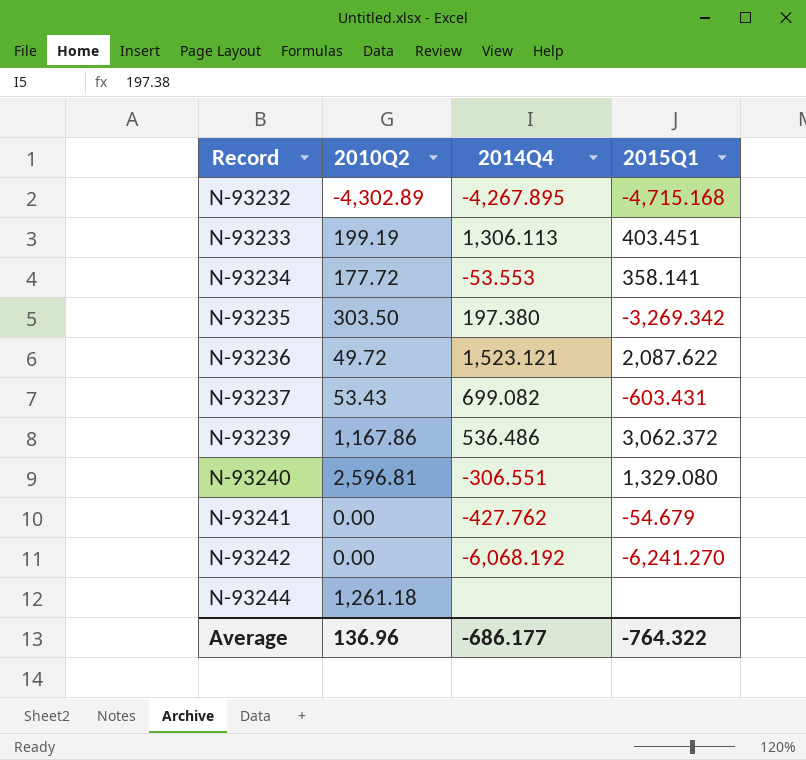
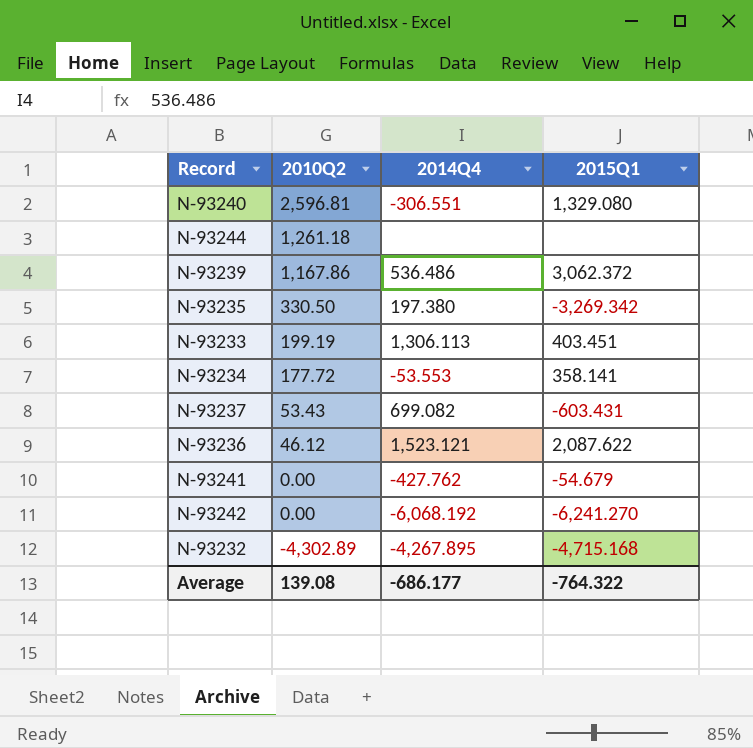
row order: Record ascending -> 2010Q2 descending
N-93235 | 2010Q2: 303.50 -> 330.50
N-93236 | 2010Q2: 49.72 -> 46.12
Average | 2010Q2: 136.96 -> 139.08

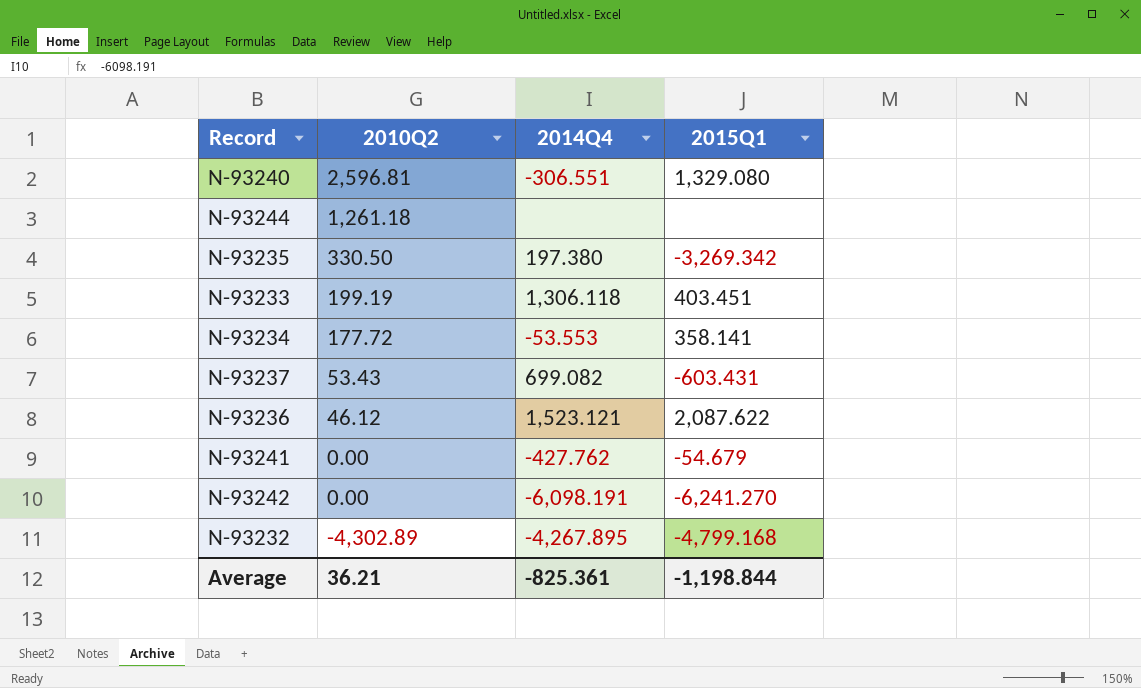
row N-93239: 1,167.86 | 536.486 | 3,062.372 -> none
N-93233 | 2014Q4: 1,306.113 -> 1,306.118
N-93242 | 2014Q4: -6,068.192 -> -6,098.191
N-93232 | 2015Q1: -4,715.168 -> -4,799.168
Average | 2010Q2: 139.08 -> 36.21
Average | 2014Q4: -686.177 -> -825.361
Average | 2015Q1: -764.322 -> -1,198.844

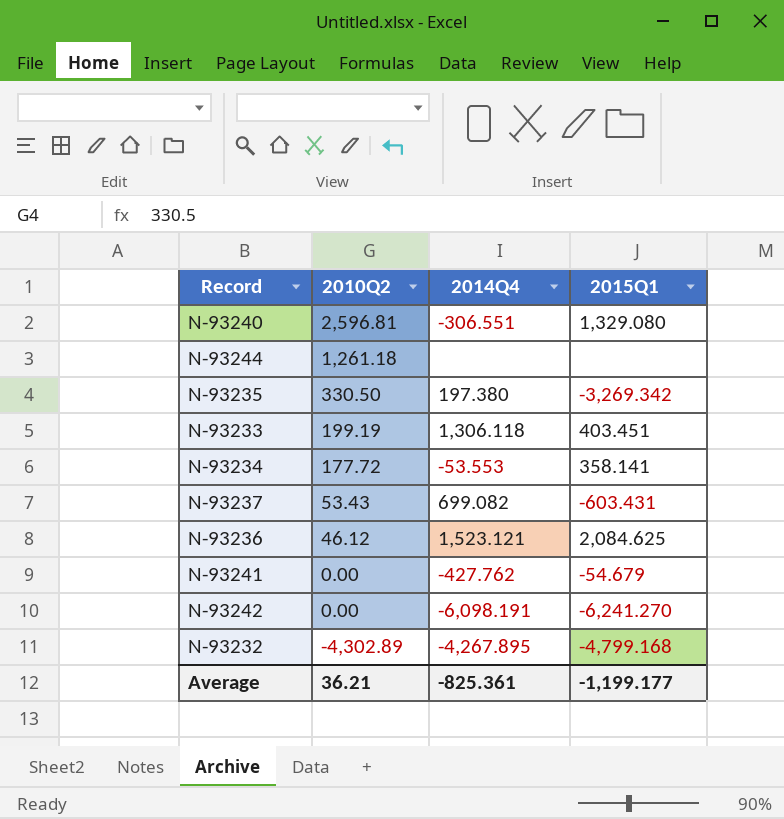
N-93236 | 2015Q1: 2,087.622 -> 2,084.625
Average | 2015Q1: -1,198.844 -> -1,199.177

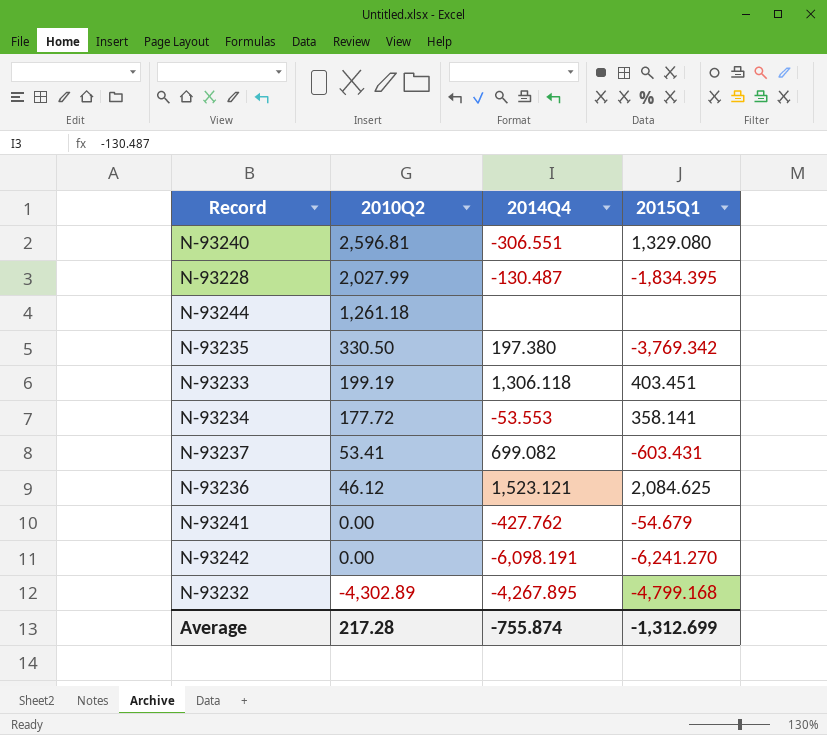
row N-93228: none -> 2,027.99 | -130.487 | -1,834.395
N-93235 | 2015Q1: -3,269.342 -> -3,769.342
N-93237 | 2010Q2: 53.43 -> 53.41
Average | 2010Q2: 36.21 -> 217.28
Average | 2014Q4: -825.361 -> -755.874
Average | 2015Q1: -1,199.177 -> -1,312.699

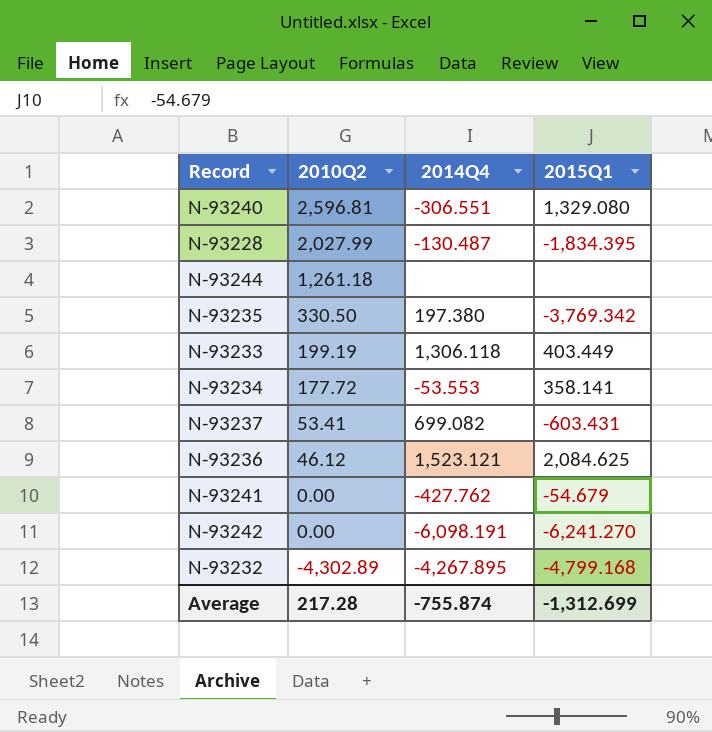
N-93233 | 2015Q1: 403.451 -> 403.449

